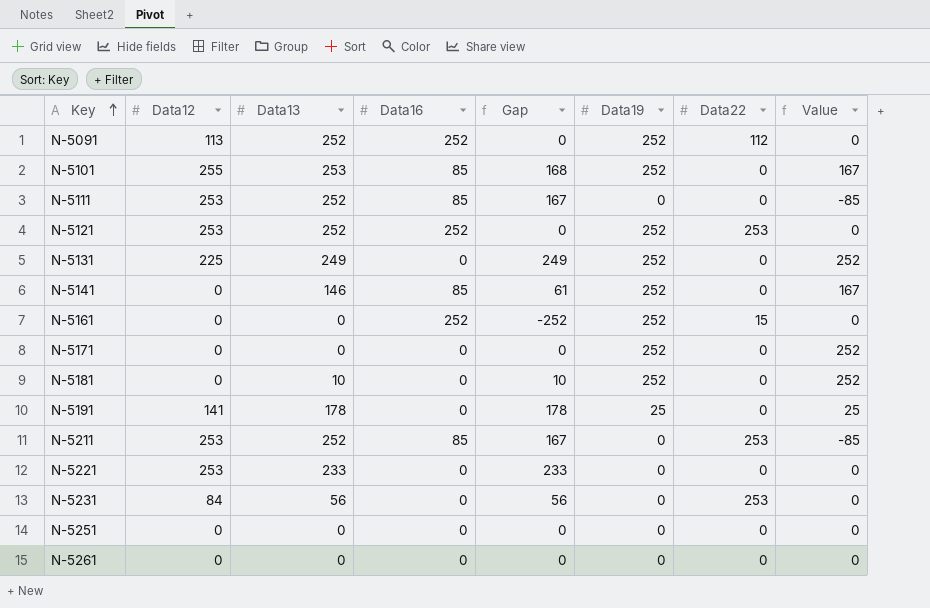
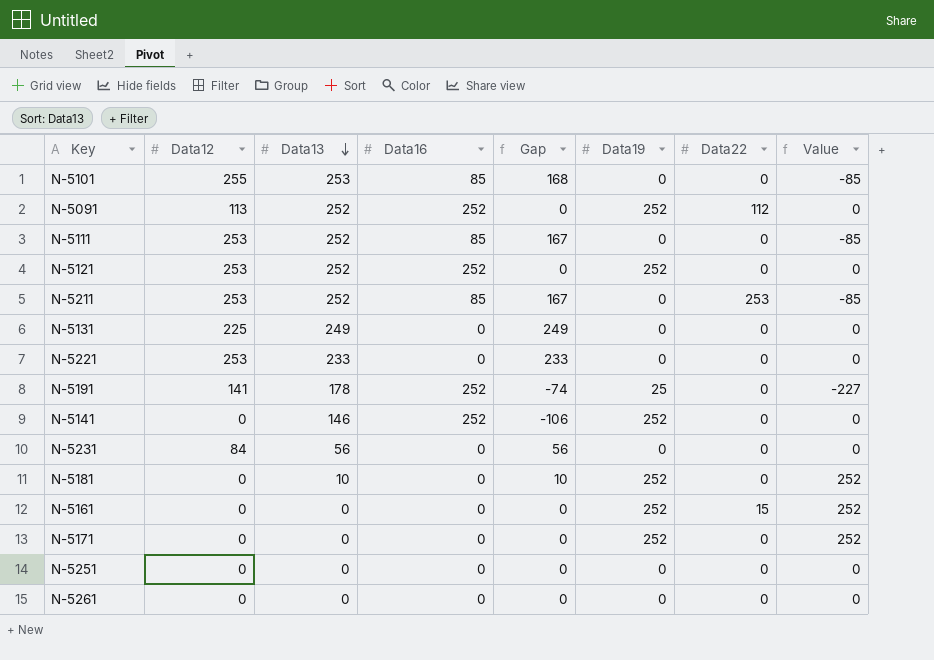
row order: Key ascending -> Data13 descending
N-5101 | Data19: 252 -> 0
N-5101 | Value: 167 -> -85
N-5121 | Data22: 253 -> 0
N-5131 | Data19: 252 -> 0
N-5131 | Value: 252 -> 0
N-5191 | Data16: 0 -> 252
N-5191 | Gap: 178 -> -74
N-5191 | Value: 25 -> -227
N-5141 | Data16: 85 -> 252
N-5141 | Gap: 61 -> -106
N-5141 | Value: 167 -> 0
N-5231 | Data22: 253 -> 0
N-5161 | Data16: 252 -> 0
N-5161 | Gap: -252 -> 0
N-5161 | Value: 0 -> 252

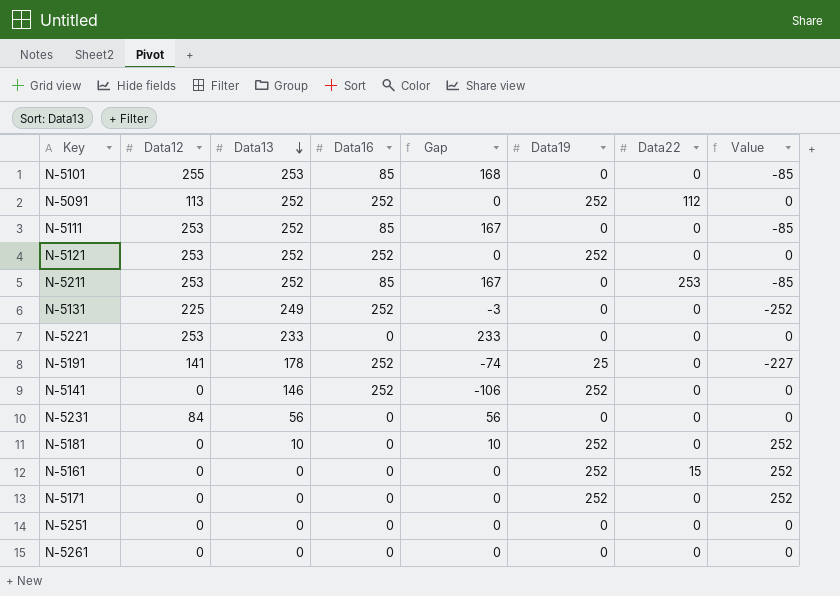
N-5131 | Data16: 0 -> 252
N-5131 | Gap: 249 -> -3
N-5131 | Value: 0 -> -252

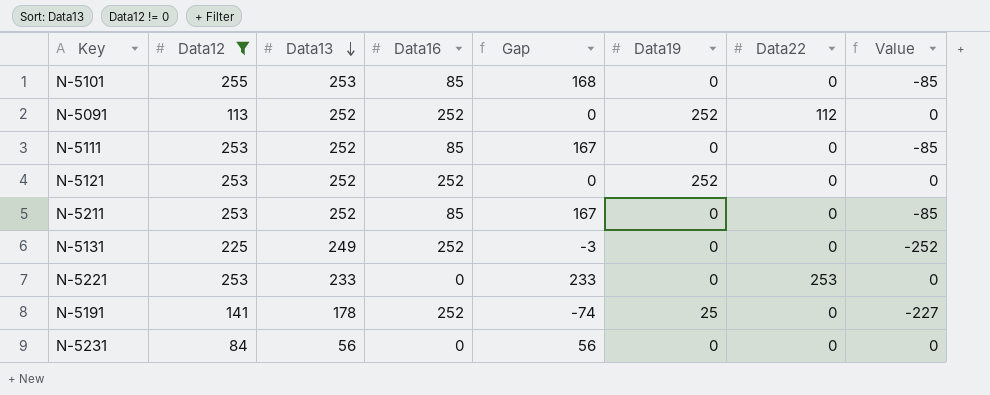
filter: none -> Data12 != 0
N-5211 | Data22: 253 -> 0
N-5221 | Data22: 0 -> 253

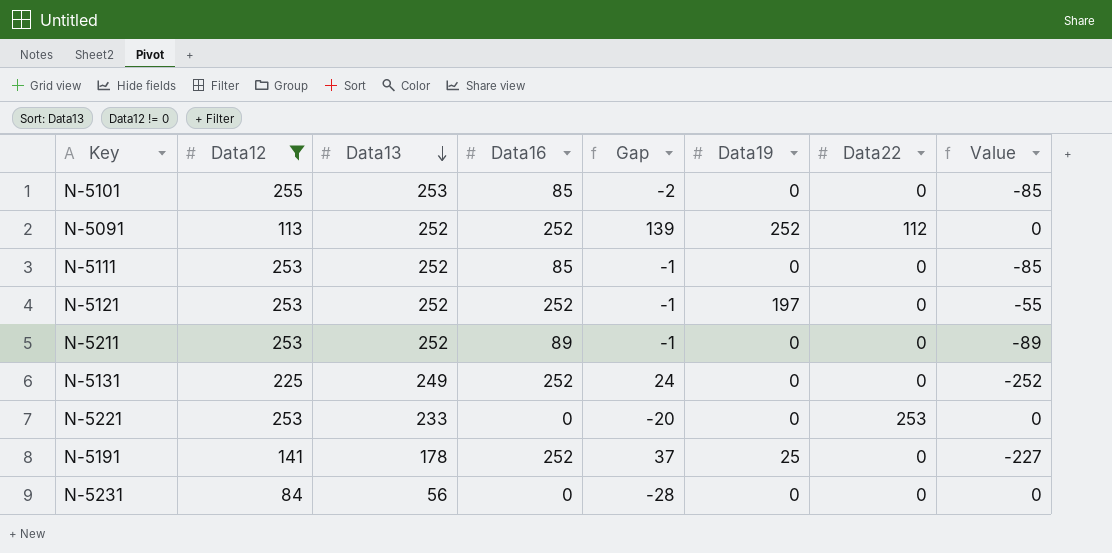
column Gap | formula: [Data13] - [Data16] -> [Data13] - [Data12]
N-5121 | Data19: 252 -> 197
N-5121 | Value: 0 -> -55
N-5211 | Data16: 85 -> 89
N-5211 | Value: -85 -> -89

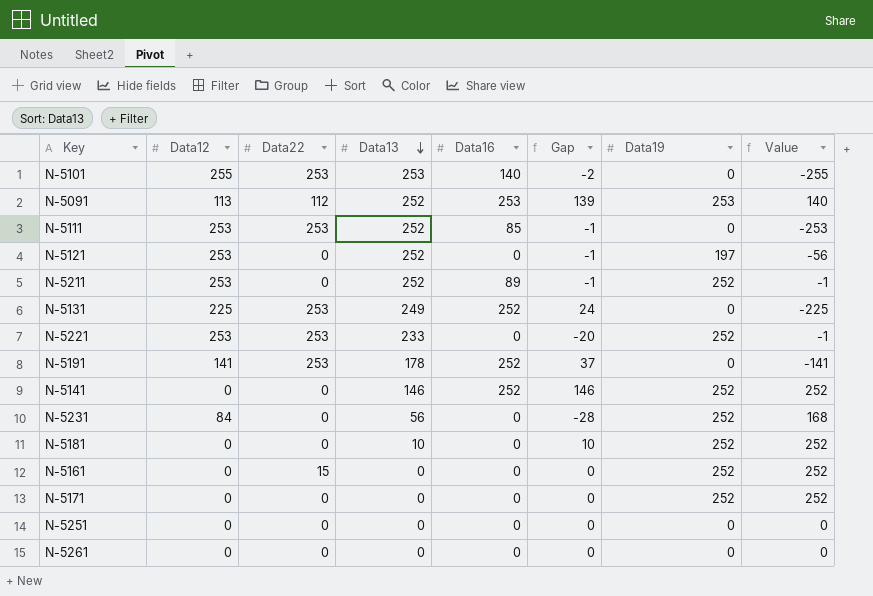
filter: Data12 != 0 -> none
column Data22 | position: 7 -> 3
column Value | formula: [Data19] - [Data16] -> [Data19] - [Data12]
N-5101 | Data22: 0 -> 253
N-5101 | Data16: 85 -> 140
N-5091 | Data16: 252 -> 253
N-5091 | Data19: 252 -> 253
N-5111 | Data22: 0 -> 253
N-5121 | Data16: 252 -> 0
N-5211 | Data19: 0 -> 252
N-5131 | Data22: 0 -> 253
N-5221 | Data19: 0 -> 252
N-5191 | Data22: 0 -> 253
N-5191 | Data19: 25 -> 0
N-5231 | Data19: 0 -> 252

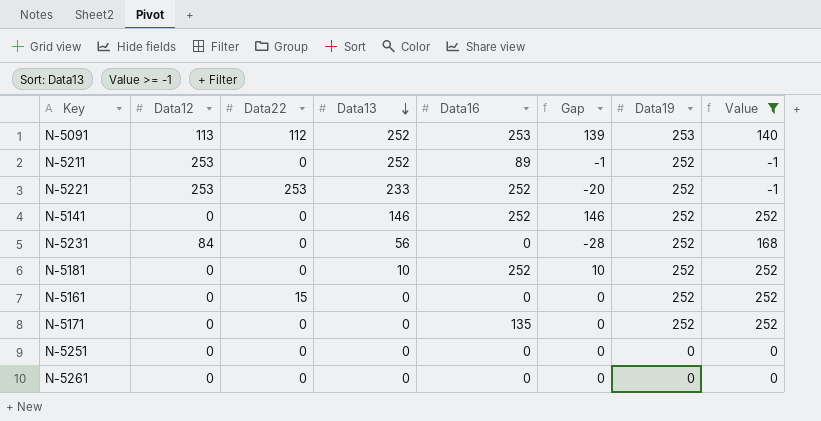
filter: none -> Value >= -1
N-5221 | Data16: 0 -> 252
N-5181 | Data16: 0 -> 252
N-5171 | Data16: 0 -> 135

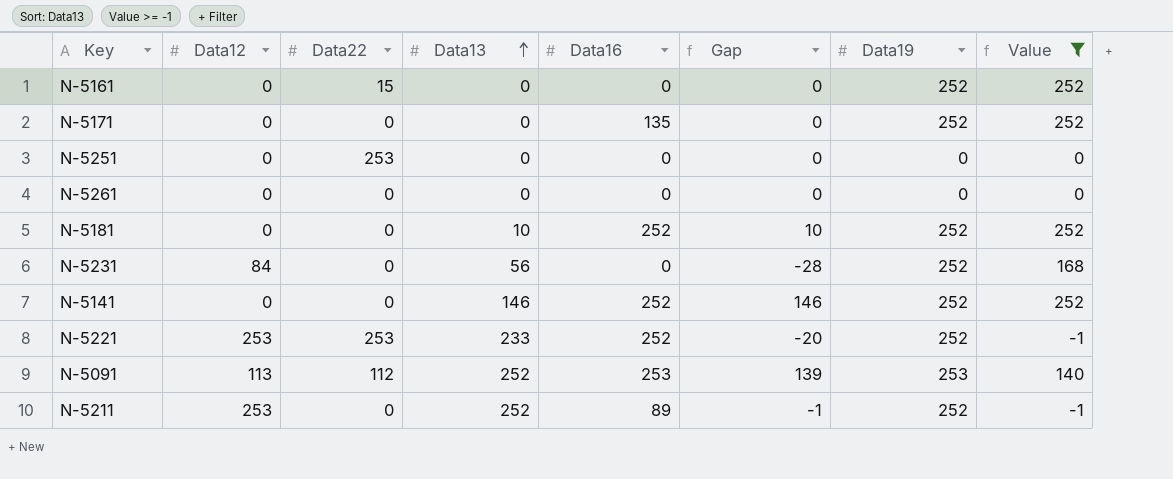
row order: Data13 descending -> Data13 ascending
N-5251 | Data22: 0 -> 253

